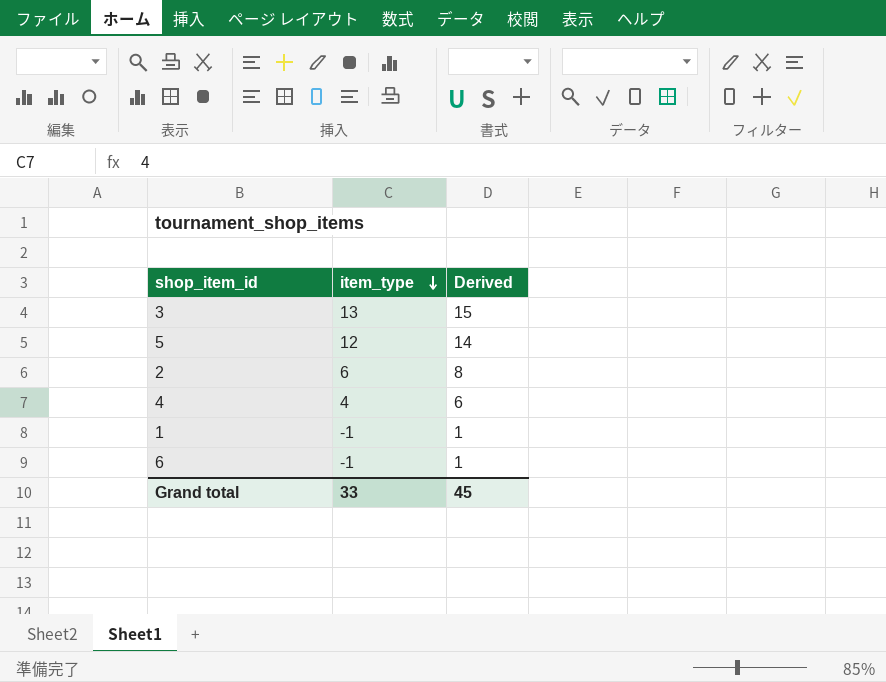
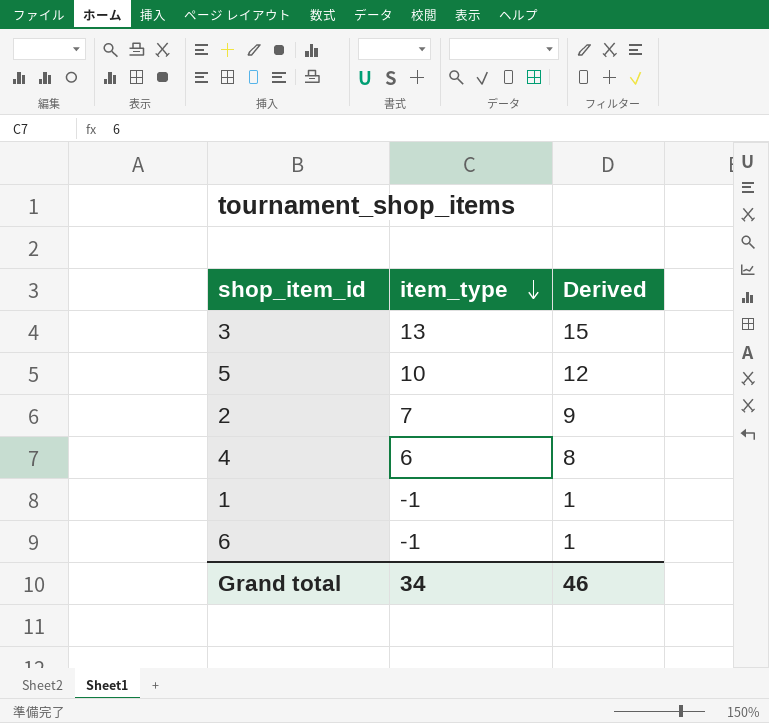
5 | item_type: 12 -> 10
5 | Derived: 14 -> 12
2 | item_type: 6 -> 7
2 | Derived: 8 -> 9
4 | item_type: 4 -> 6
4 | Derived: 6 -> 8
Grand total | item_type: 33 -> 34
Grand total | Derived: 45 -> 46

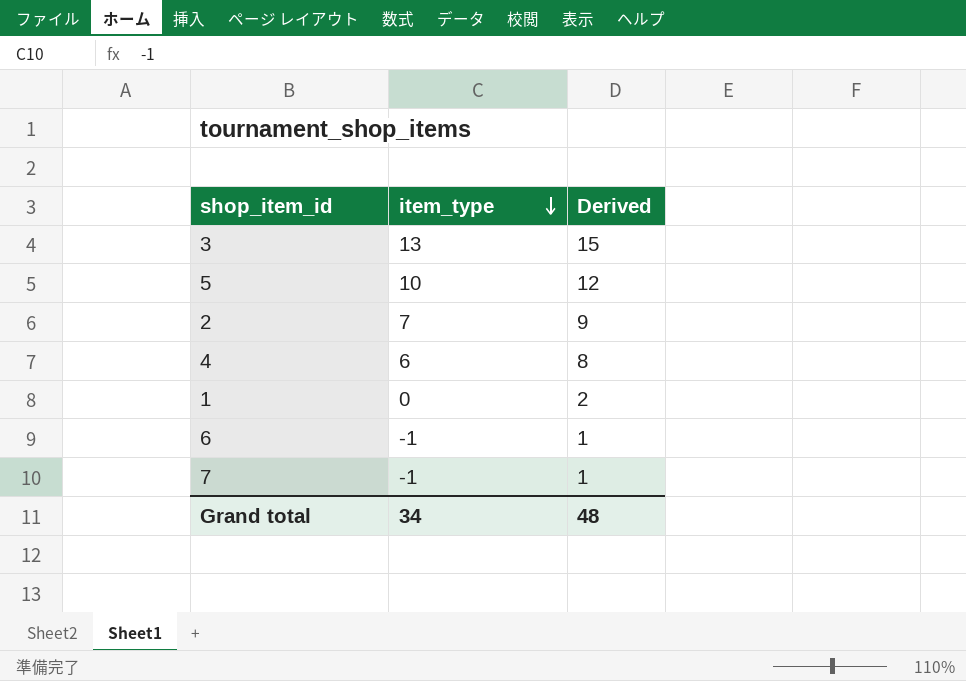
1 | item_type: -1 -> 0
1 | Derived: 1 -> 2
row 7: none -> -1 | 1
Grand total | Derived: 46 -> 48

